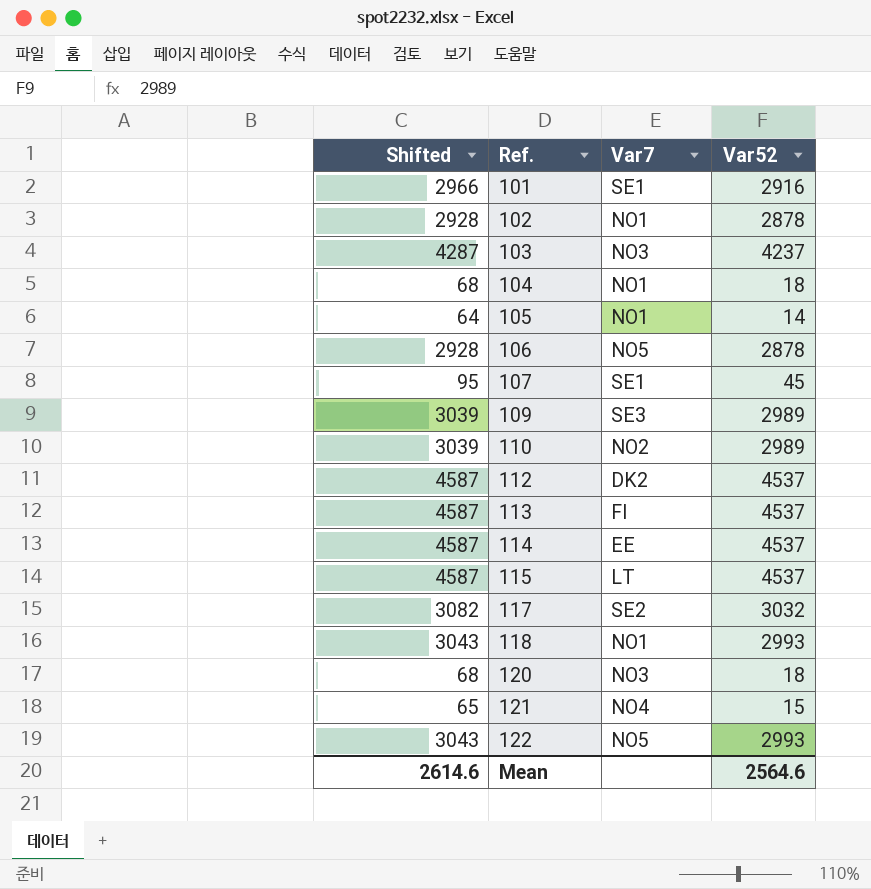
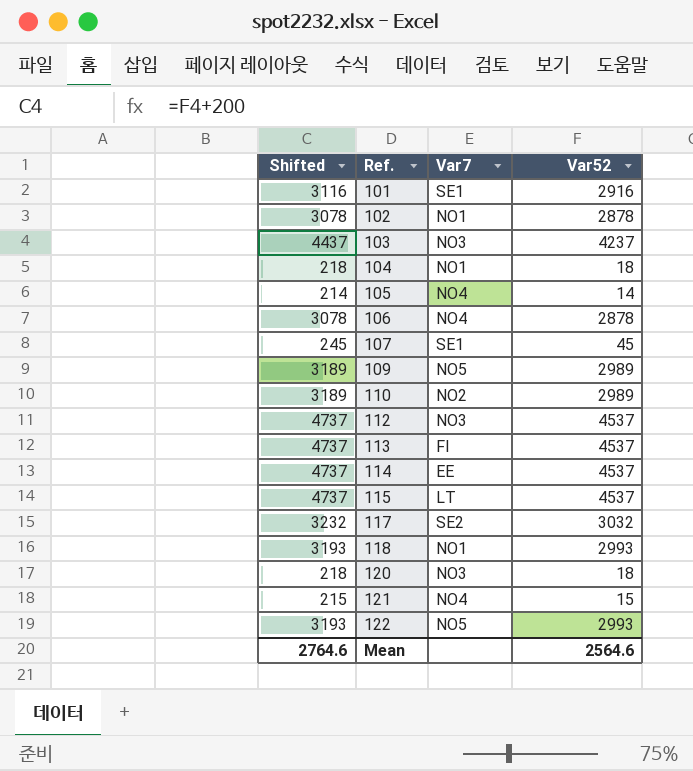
column Shifted | formula: [Var52] + 50 -> [Var52] + 200
105 | Var7: NO1 -> NO4
106 | Var7: NO5 -> NO4
109 | Var7: SE3 -> NO5
112 | Var7: DK2 -> NO3
Mean | Shifted: 2614.6 -> 2764.6

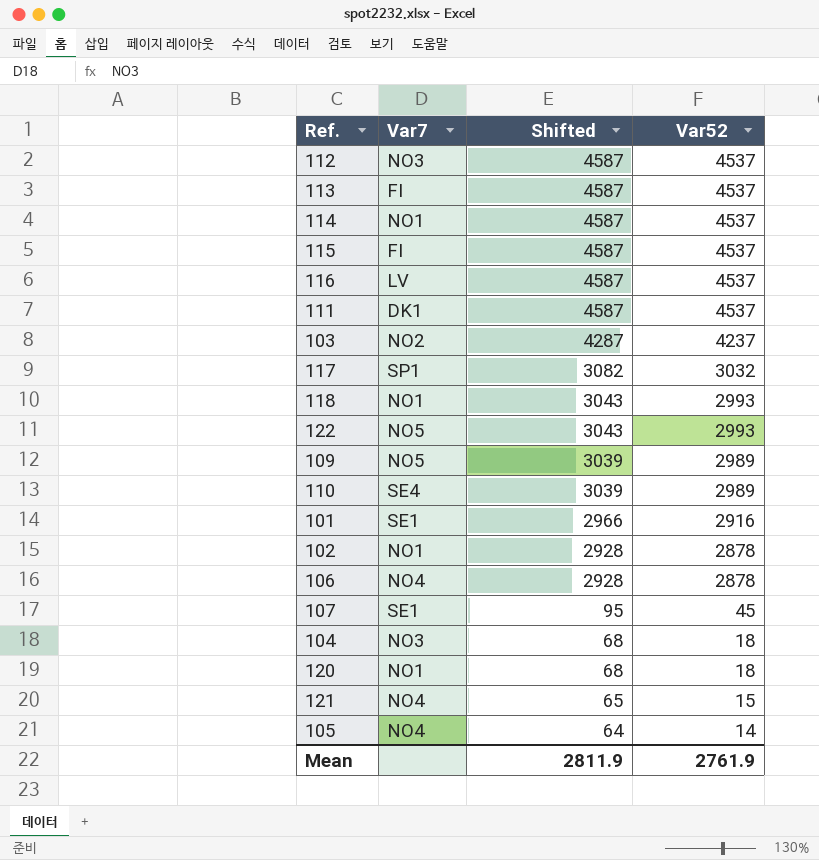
row order: Ref. ascending -> Shifted descending
column Shifted | formula: [Var52] + 200 -> [Var52] + 50
column Shifted | position: 1 -> 3
114 | Var7: EE -> NO1
115 | Var7: LT -> FI
row 116: none -> LV | 4587 | 4537
row 111: none -> DK1 | 4587 | 4537
103 | Var7: NO3 -> NO2
117 | Var7: SE2 -> SP1
110 | Var7: NO2 -> SE4
104 | Var7: NO1 -> NO3
120 | Var7: NO3 -> NO1
Mean | Shifted: 2764.6 -> 2811.9
Mean | Var52: 2564.6 -> 2761.9

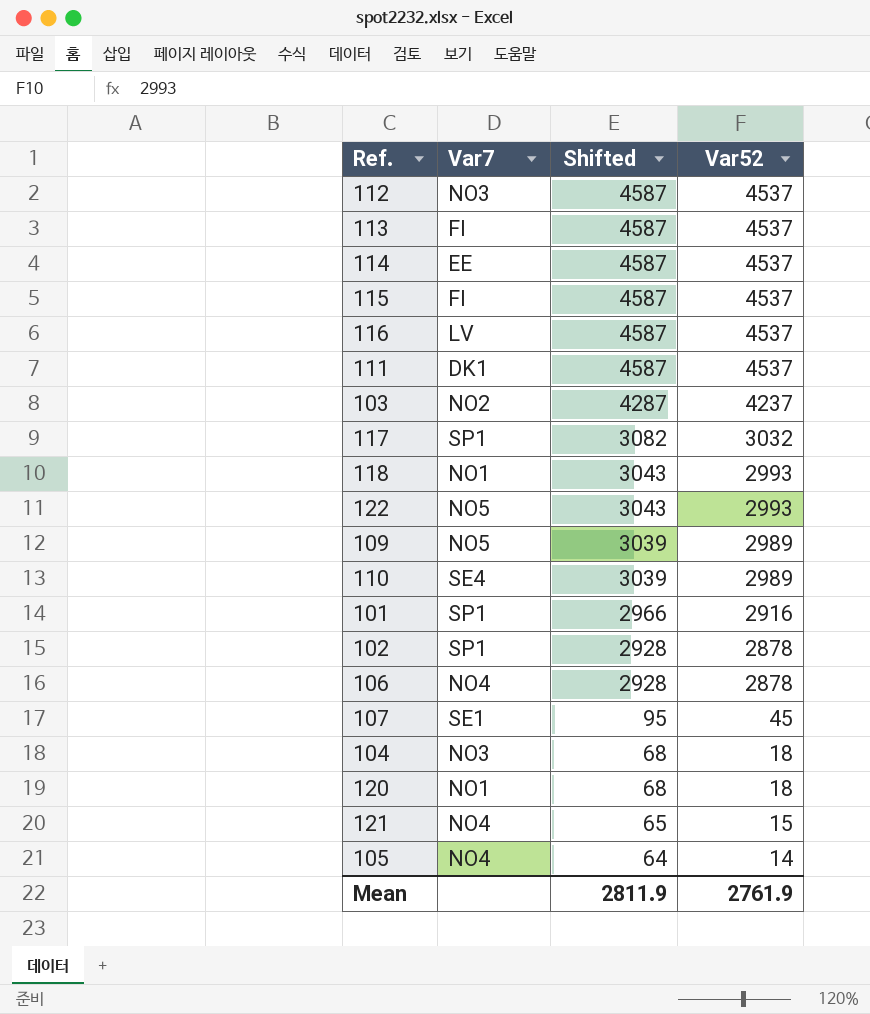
114 | Var7: NO1 -> EE
101 | Var7: SE1 -> SP1
102 | Var7: NO1 -> SP1

